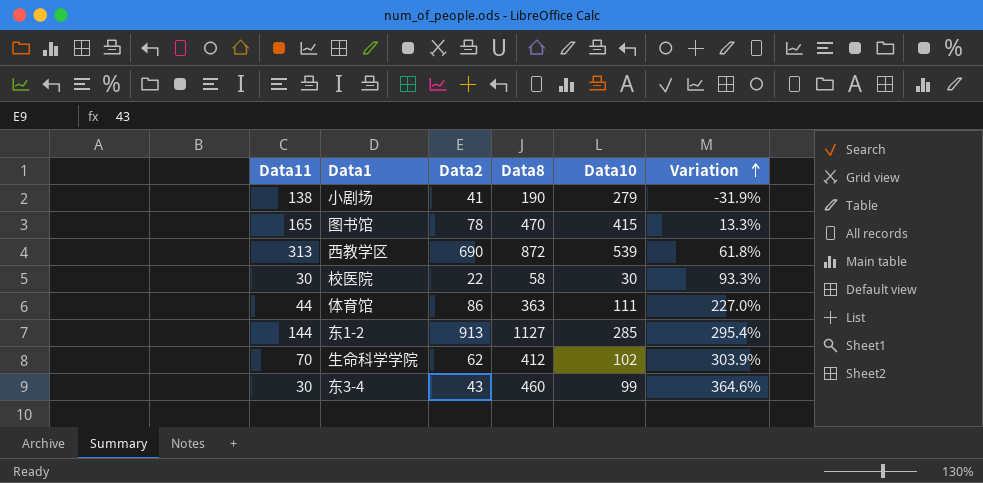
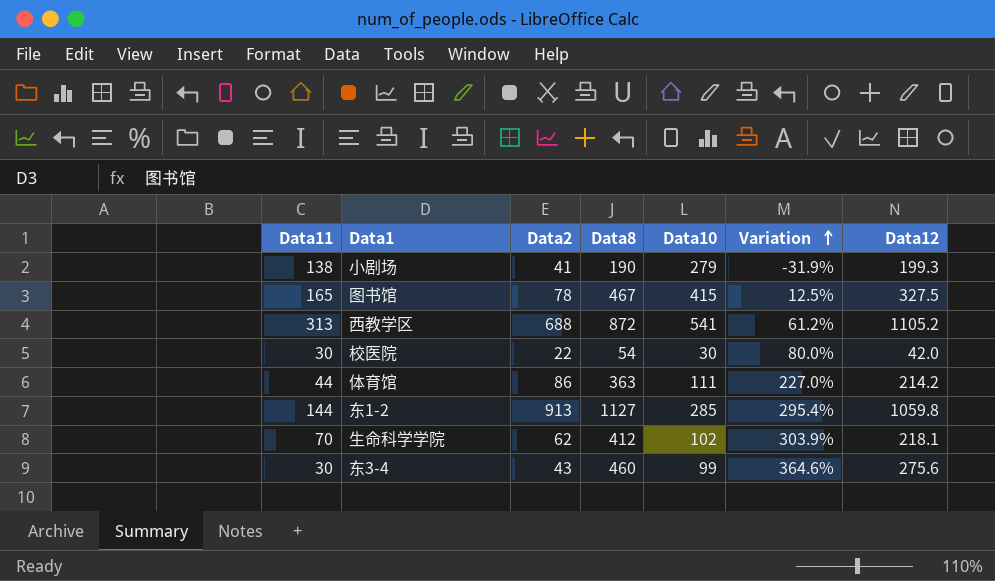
column Data12 | position: none -> 7
图书馆 | Data8: 470 -> 467
图书馆 | Variation: 13.3% -> 12.5%
西教学区 | Data2: 690 -> 688
西教学区 | Data10: 539 -> 541
西教学区 | Variation: 61.8% -> 61.2%
校医院 | Data8: 58 -> 54
校医院 | Variation: 93.3% -> 80.0%

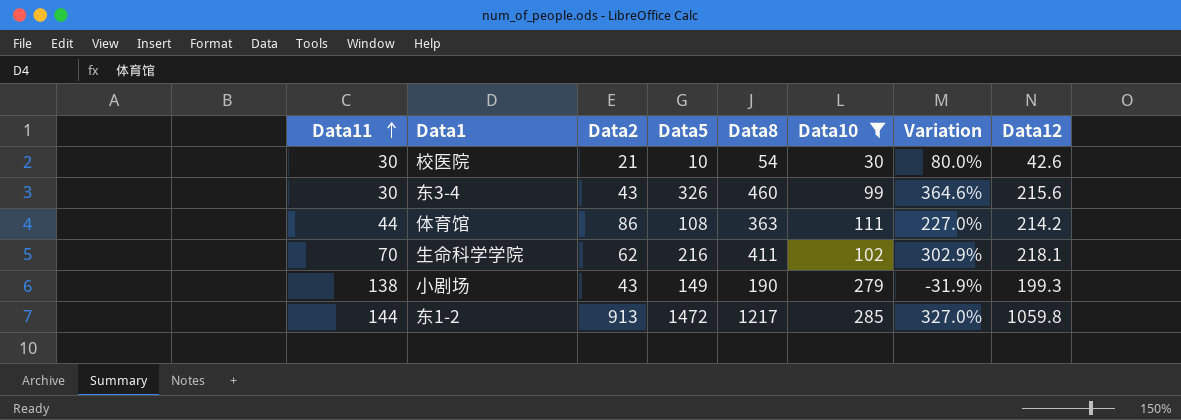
filter: none -> Data10 <= 285
row order: Variation ascending -> Data11 ascending
column Data5 | position: none -> 4
校医院 | Data2: 22 -> 21
校医院 | Data12: 42.0 -> 42.6
东3-4 | Data12: 275.6 -> 215.6
生命科学学院 | Data8: 412 -> 411
生命科学学院 | Variation: 303.9% -> 302.9%
小剧场 | Data2: 41 -> 43
东1-2 | Data8: 1127 -> 1217
东1-2 | Variation: 295.4% -> 327.0%

